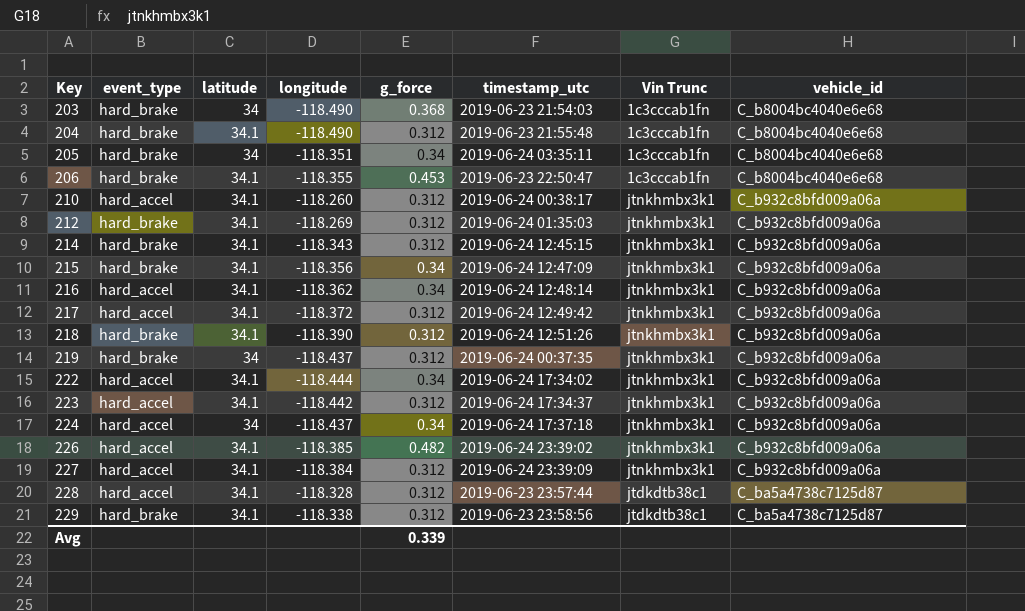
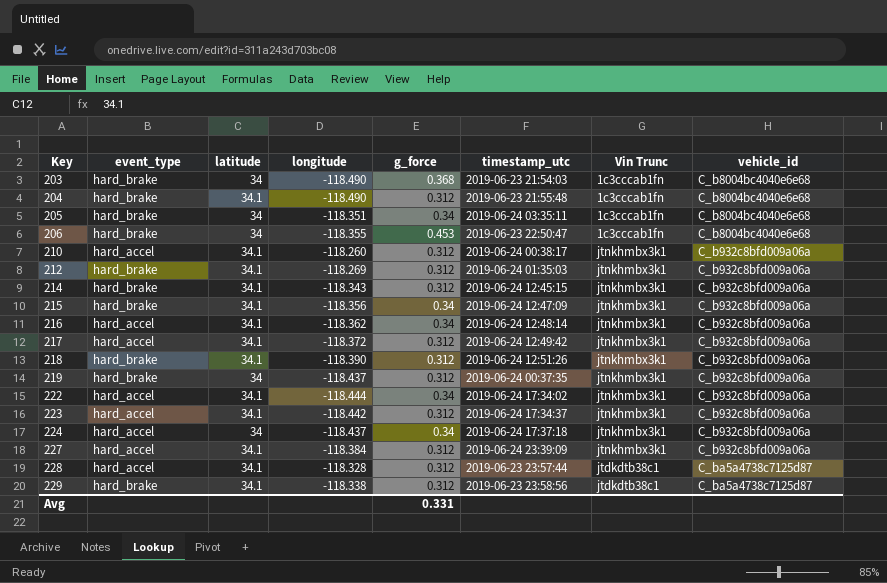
row 226: hard_accel | 34.1 | -118.385 | 0.482 | 2019-06-24 23:39:02 | jtnkhmbx3k1 | C_b932c8bfd009a06a -> none
206 | latitude: 34.1 -> 34
Avg | g_force: 0.339 -> 0.331

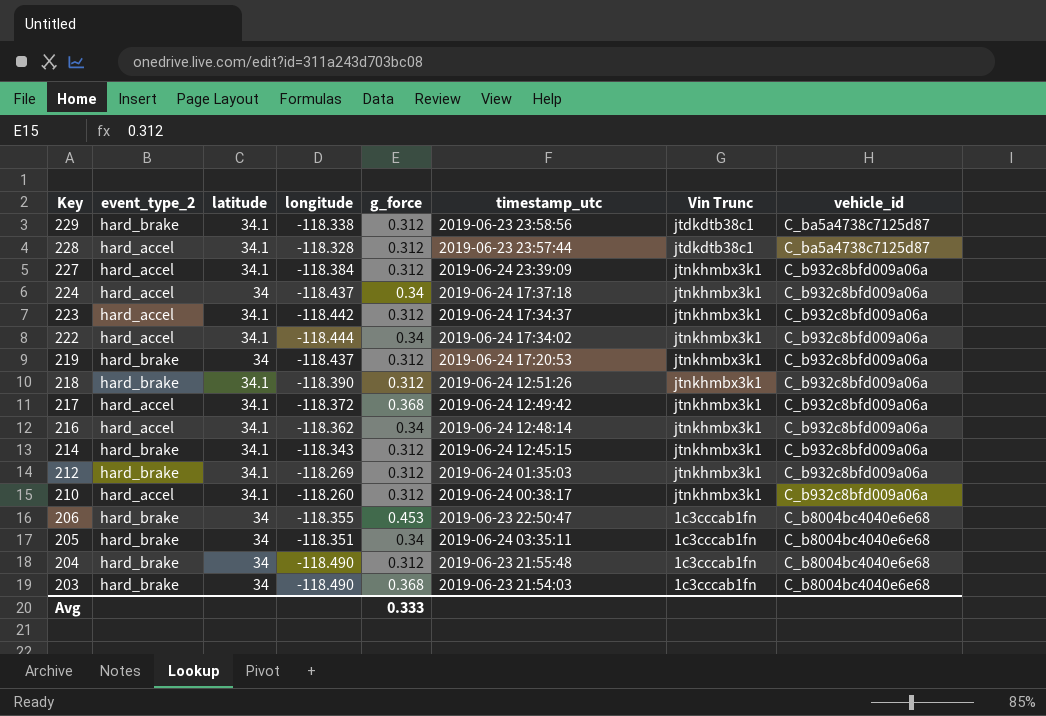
row order: Key ascending -> Key descending
column name: event_type -> event_type_2
row 215: hard_brake | 34.1 | -118.356 | 0.34 | 2019-06-24 12:47:09 | jtnkhmbx3k1 | C_b932c8bfd009a06a -> none
219 | timestamp_utc: 2019-06-24 00:37:35 -> 2019-06-24 17:20:53
217 | g_force: 0.312 -> 0.368
204 | latitude: 34.1 -> 34
Avg | g_force: 0.331 -> 0.333

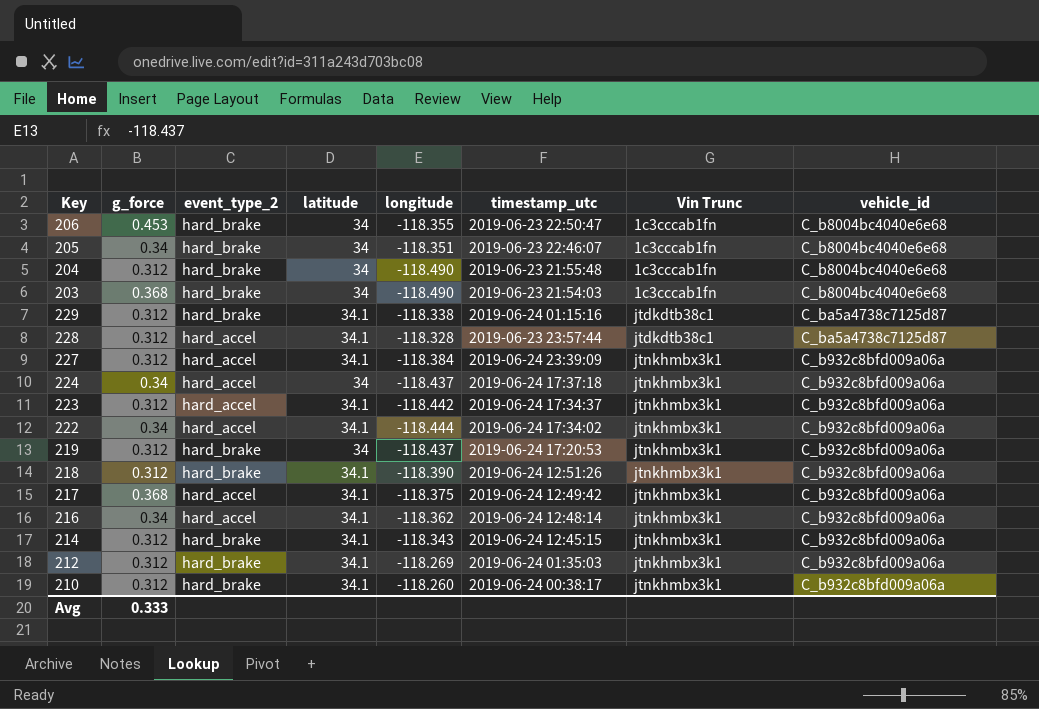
row order: Key descending -> Vin Trunc ascending
column g_force | position: 5 -> 2
205 | timestamp_utc: 2019-06-24 03:35:11 -> 2019-06-23 22:46:07
229 | timestamp_utc: 2019-06-23 23:58:56 -> 2019-06-24 01:15:16
217 | longitude: -118.372 -> -118.375
210 | event_type_2: hard_accel -> hard_brake

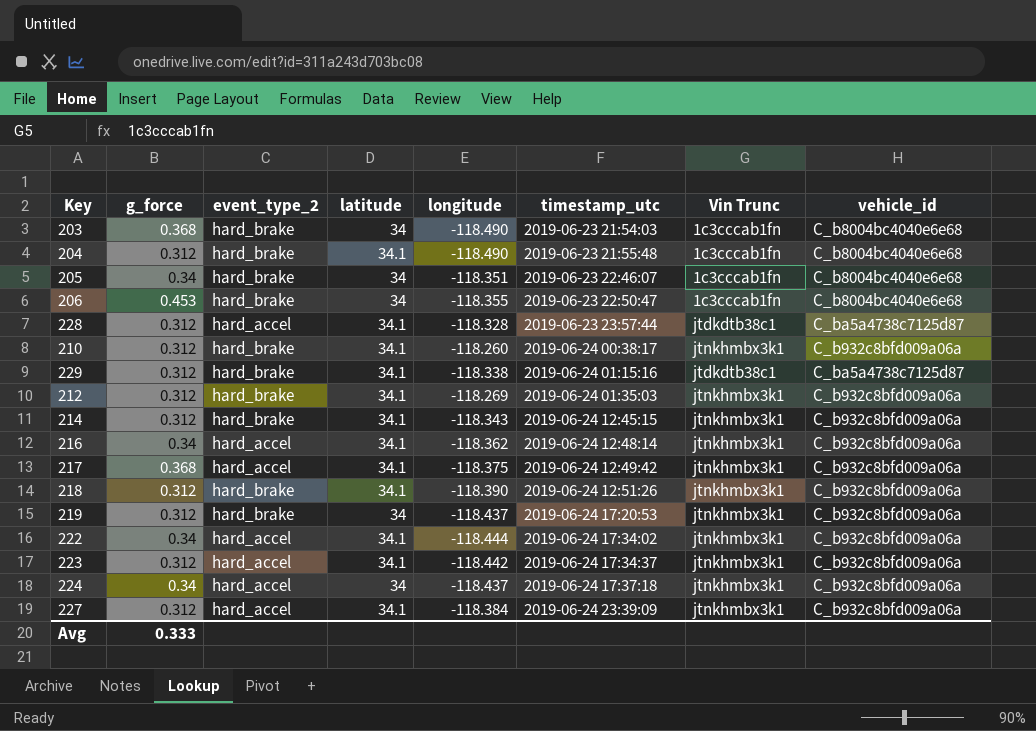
row order: Vin Trunc ascending -> timestamp_utc ascending
204 | latitude: 34 -> 34.1

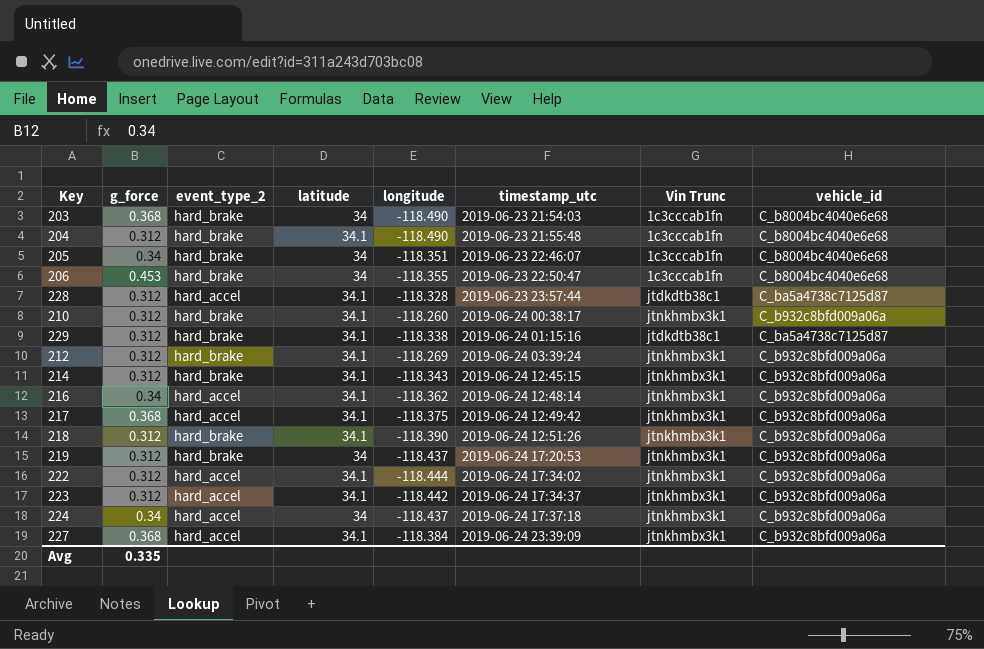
212 | timestamp_utc: 2019-06-24 01:35:03 -> 2019-06-24 03:39:24
222 | g_force: 0.34 -> 0.312
227 | g_force: 0.312 -> 0.368
Avg | g_force: 0.333 -> 0.335

